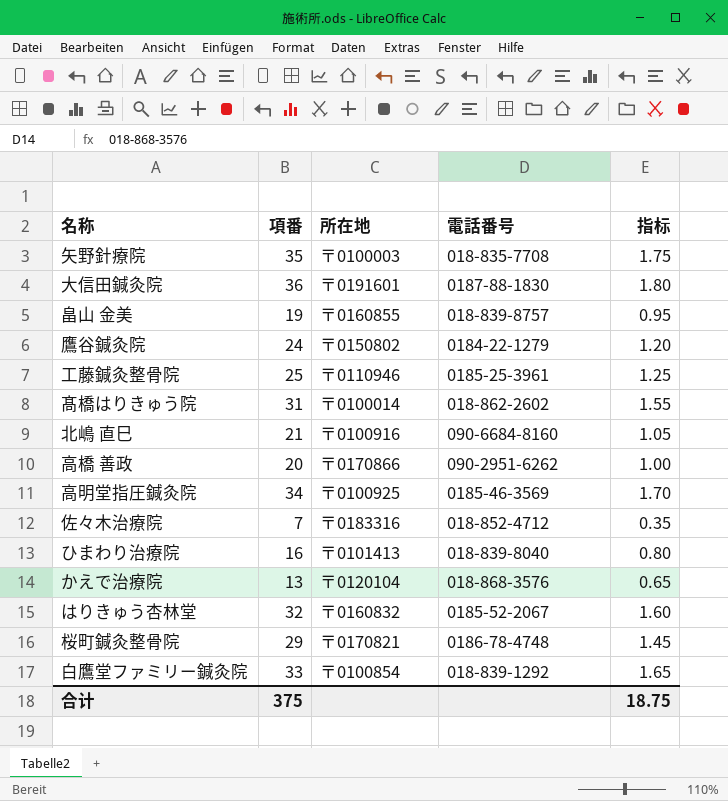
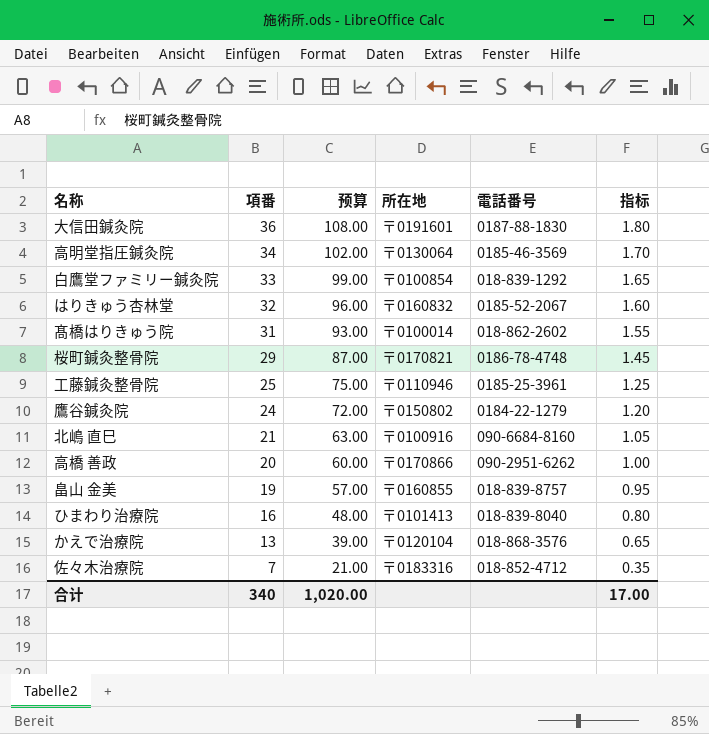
row order: none -> 項番 descending
column 预算 | formula: none -> [項番] * 3
row 矢野針療院: 35 | 〒0100003 | 018-835-7708 | 1.75 -> none
高明堂指圧鍼灸院 | 所在地: 〒0100925 -> 〒0130064
合计 | 項番: 375 -> 340
合计 | 指标: 18.75 -> 17.00

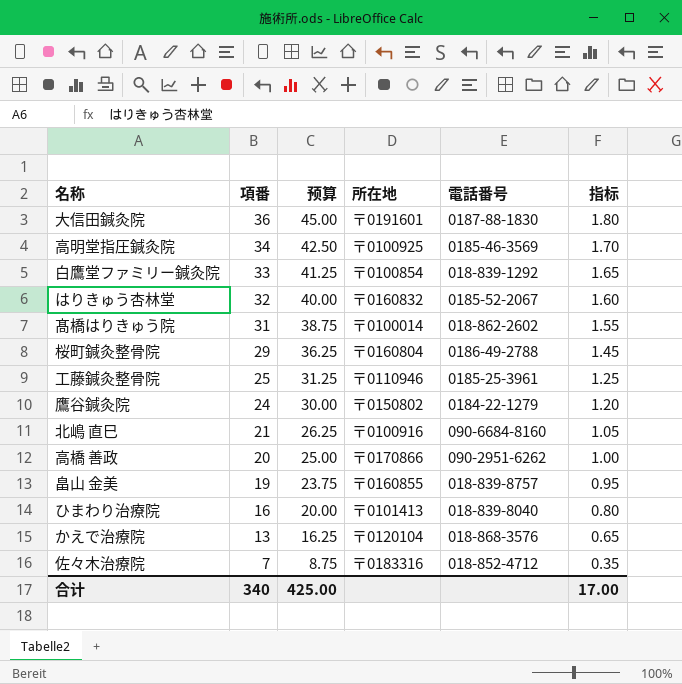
column 预算 | formula: [項番] * 3 -> [項番] * 1.25
高明堂指圧鍼灸院 | 所在地: 〒0130064 -> 〒0100925
桜町鍼灸整骨院 | 所在地: 〒0170821 -> 〒0160804
桜町鍼灸整骨院 | 電話番号: 0186-78-4748 -> 0186-49-2788
合计 | 预算: 1,020.00 -> 425.00

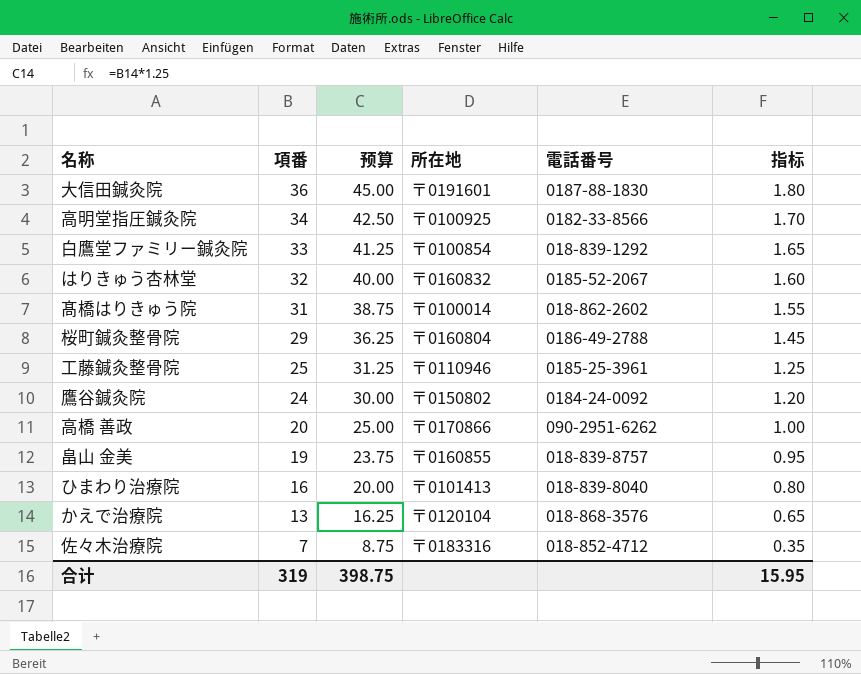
row 北嶋 直巳: 21 | 26.25 | 〒0100916 | 090-6684-8160 | 1.05 -> none
高明堂指圧鍼灸院 | 電話番号: 0185-46-3569 -> 0182-33-8566
鷹谷鍼灸院 | 電話番号: 0184-22-1279 -> 0184-24-0092
合计 | 項番: 340 -> 319
合计 | 预算: 425.00 -> 398.75
合计 | 指标: 17.00 -> 15.95

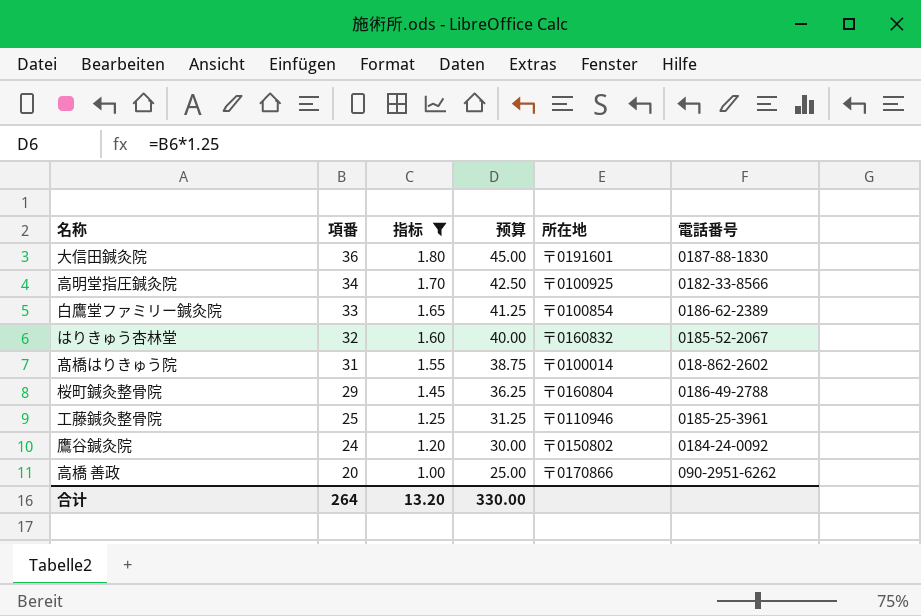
filter: none -> 指标 >= 1.00
column 指标 | position: 6 -> 3
白鷹堂ファミリー鍼灸院 | 電話番号: 018-839-1292 -> 0186-62-2389
合计 | 項番: 319 -> 264
合计 | 指标: 15.95 -> 13.20
合计 | 预算: 398.75 -> 330.00

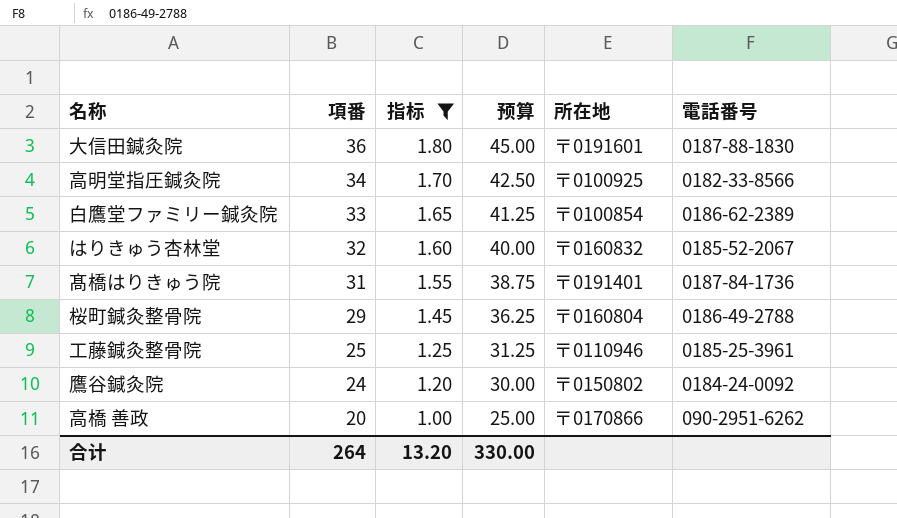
髙橋はりきゅう院 | 所在地: 〒0100014 -> 〒0191401
髙橋はりきゅう院 | 電話番号: 018-862-2602 -> 0187-84-1736

